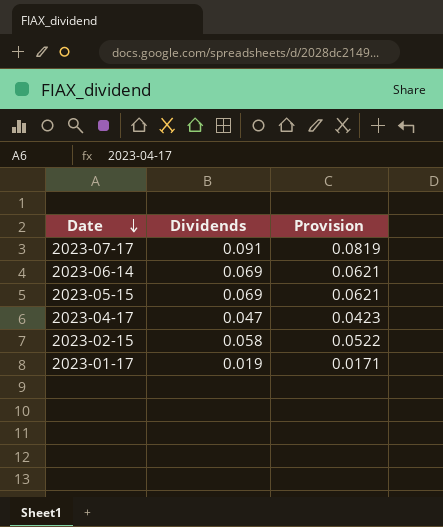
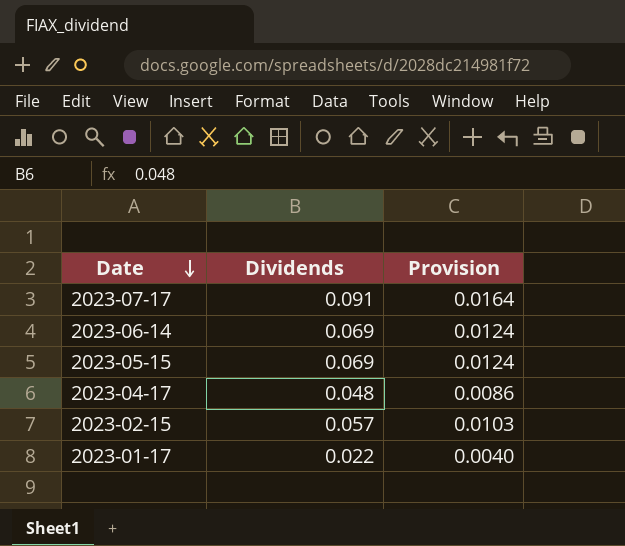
column Provision | formula: [Dividends] * 0.9 -> [Dividends] * 0.18
2023-04-17 | Dividends: 0.047 -> 0.048
2023-02-15 | Dividends: 0.058 -> 0.057
2023-01-17 | Dividends: 0.019 -> 0.022

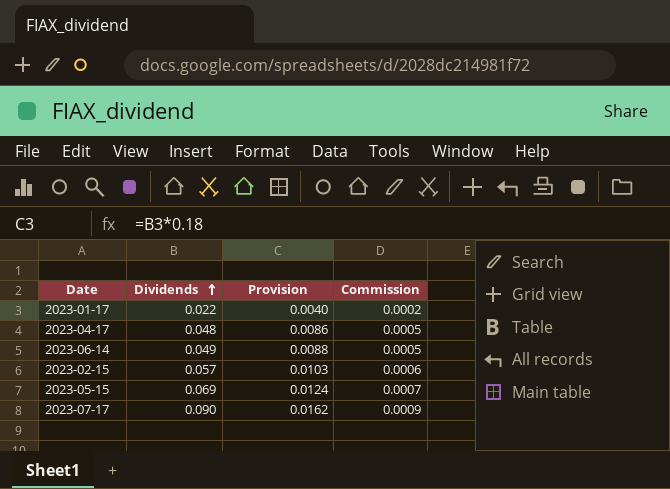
row order: Date descending -> Dividends ascending
column Commission | formula: none -> [Dividends] * 0.01
2023-06-14 | Dividends: 0.069 -> 0.049
2023-06-14 | Provision: 0.0124 -> 0.0088
2023-07-17 | Dividends: 0.091 -> 0.090
2023-07-17 | Provision: 0.0164 -> 0.0162

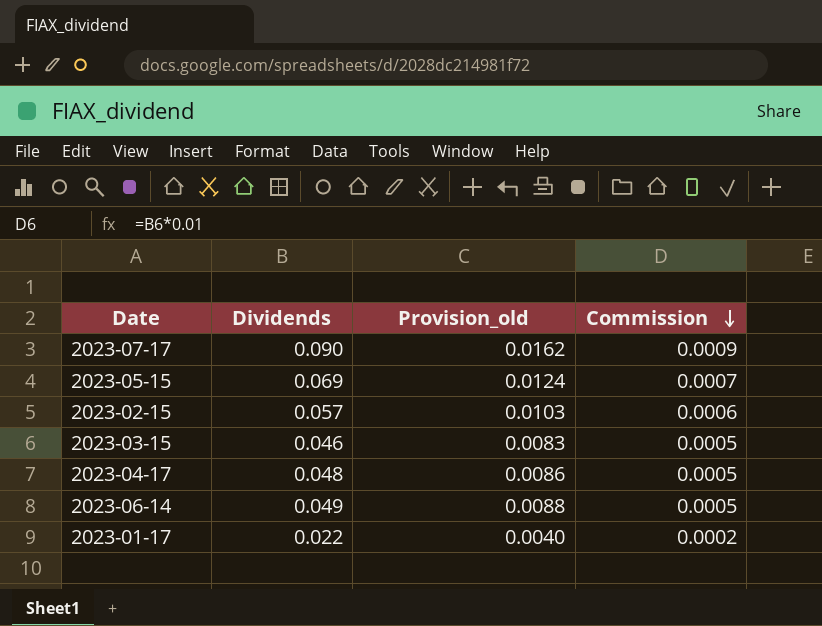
row order: Dividends ascending -> Commission descending
column name: Provision -> Provision_old
row 2023-03-15: none -> 0.046 | 0.0083 | 0.0005

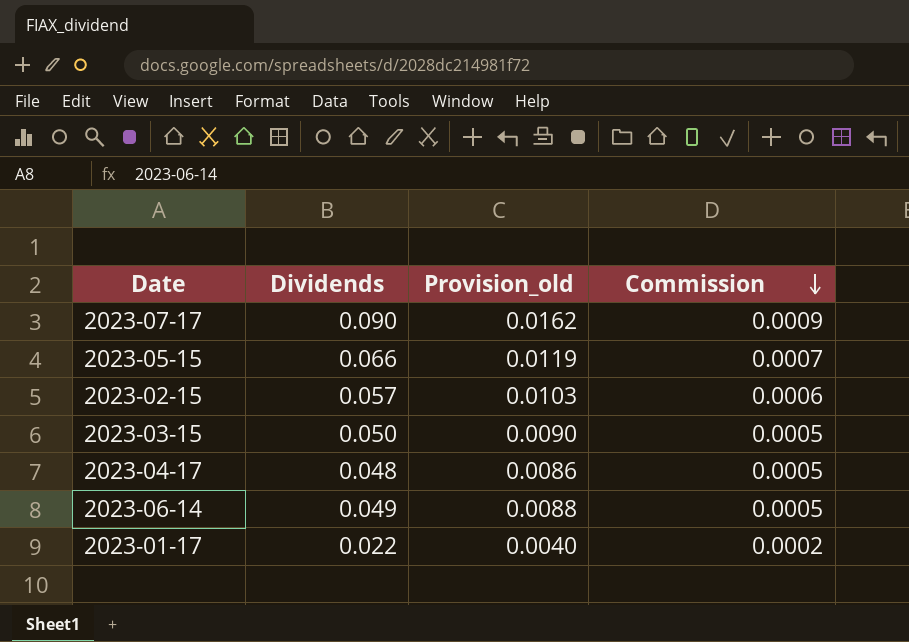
2023-05-15 | Dividends: 0.069 -> 0.066
2023-05-15 | Provision_old: 0.0124 -> 0.0119
2023-03-15 | Dividends: 0.046 -> 0.050
2023-03-15 | Provision_old: 0.0083 -> 0.0090

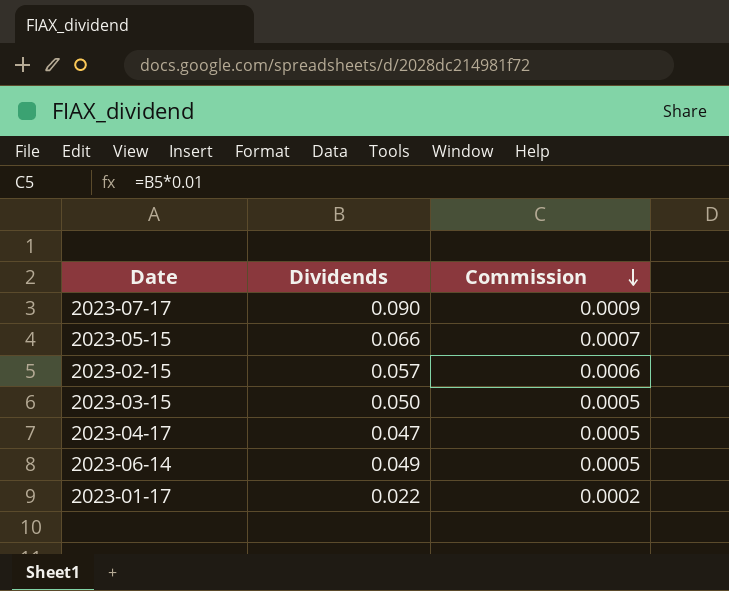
column Provision_old | formula: [Dividends] * 0.18 -> none
2023-04-17 | Dividends: 0.048 -> 0.047

